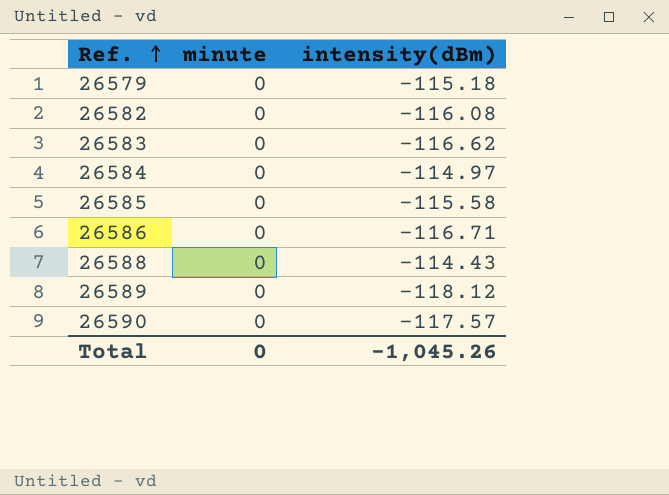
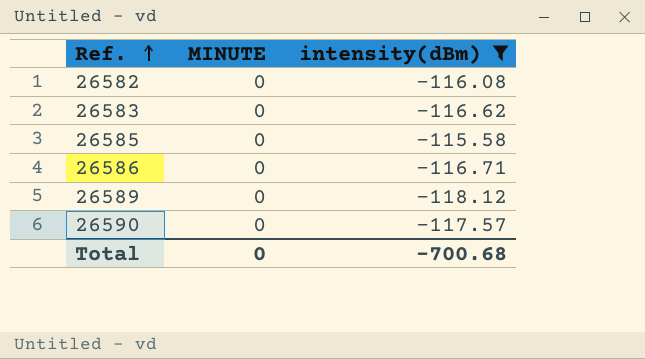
filter: none -> intensity(dBm) <= -115.58
column name: minute -> MINUTE
Total | intensity(dBm): -1,045.26 -> -700.68

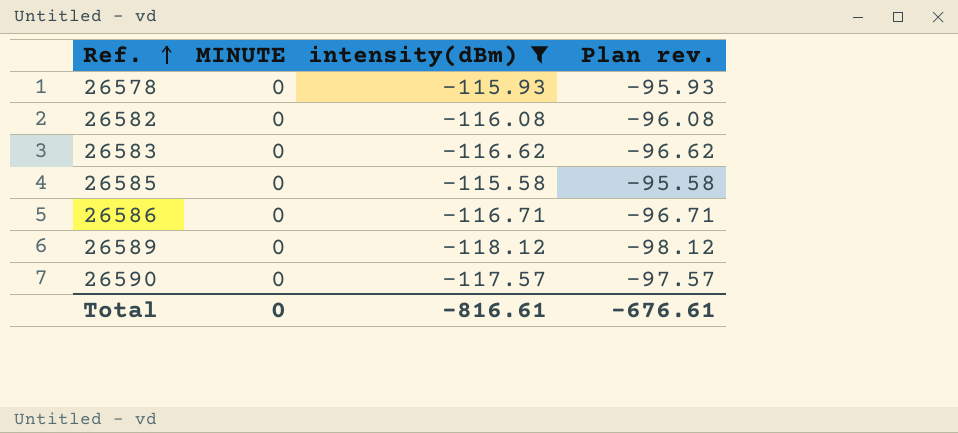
column Plan rev. | formula: none -> [intensity(dBm)] + 20
row 26578: none -> 0 | -115.93 | -95.93
Total | intensity(dBm): -700.68 -> -816.61

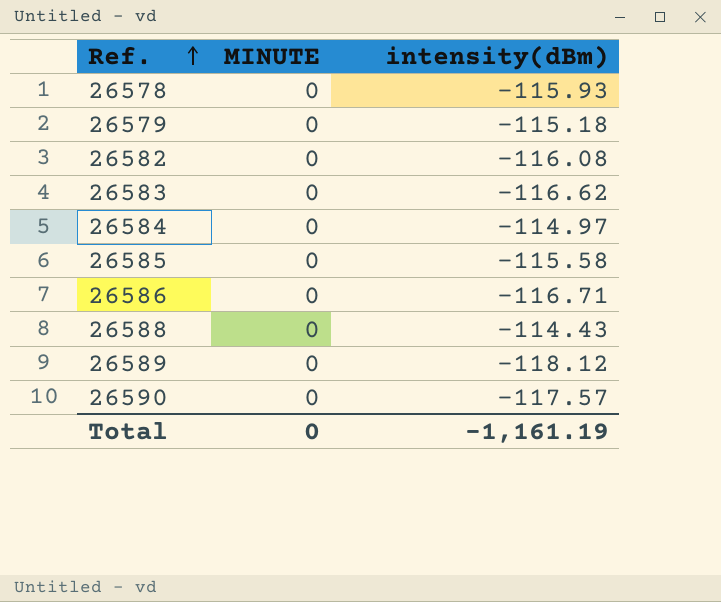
filter: intensity(dBm) <= -115.58 -> none
column Plan rev. | formula: [intensity(dBm)] + 20 -> none
Total | intensity(dBm): -816.61 -> -1,161.19

